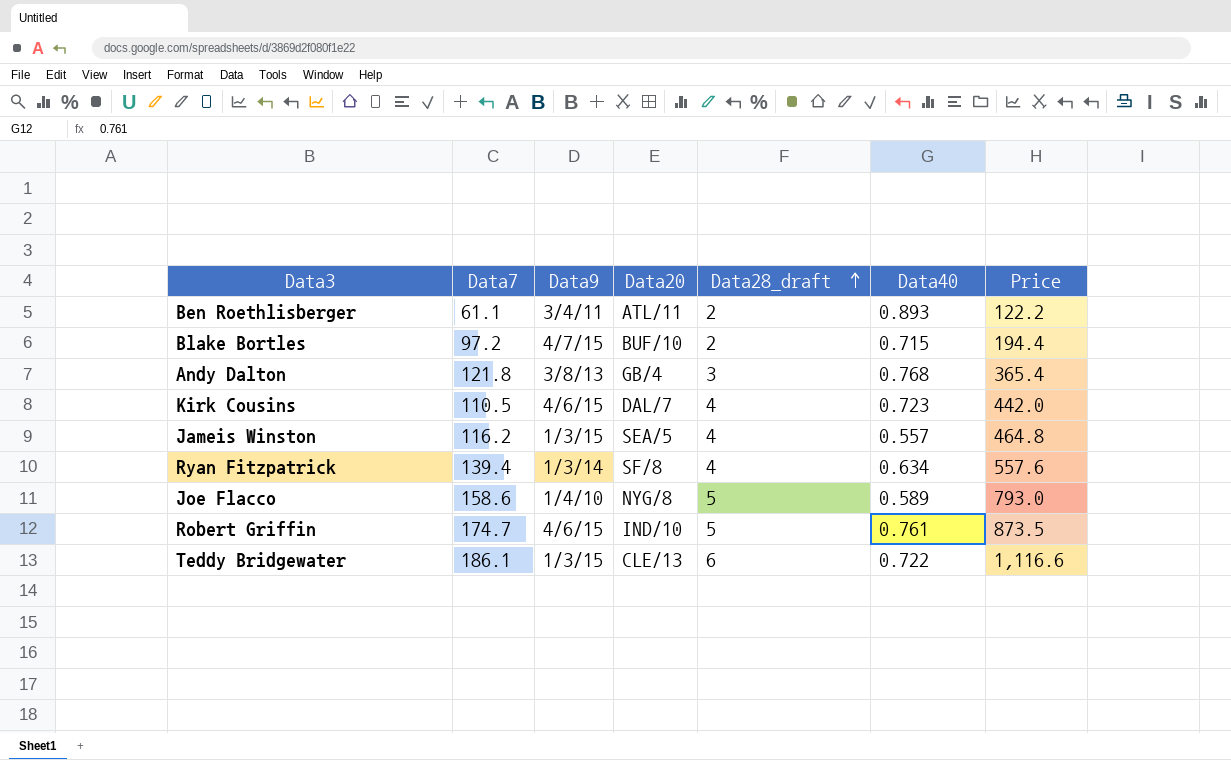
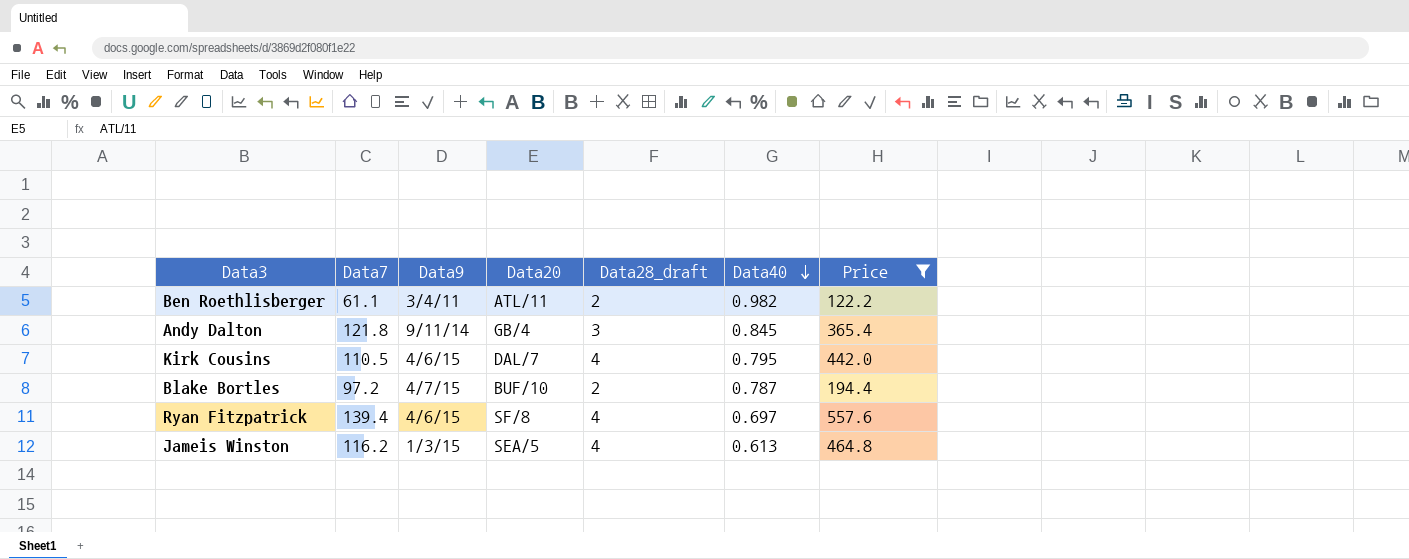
filter: none -> Price <= 557.6
row order: Data28_draft ascending -> Data40 descending
Ben Roethlisberger | Data40: 0.893 -> 0.982
Andy Dalton | Data9: 3/8/13 -> 9/11/14
Andy Dalton | Data40: 0.768 -> 0.845
Kirk Cousins | Data40: 0.723 -> 0.795
Blake Bortles | Data40: 0.715 -> 0.787
Ryan Fitzpatrick | Data9: 1/3/14 -> 4/6/15
Ryan Fitzpatrick | Data40: 0.634 -> 0.697
Jameis Winston | Data40: 0.557 -> 0.613

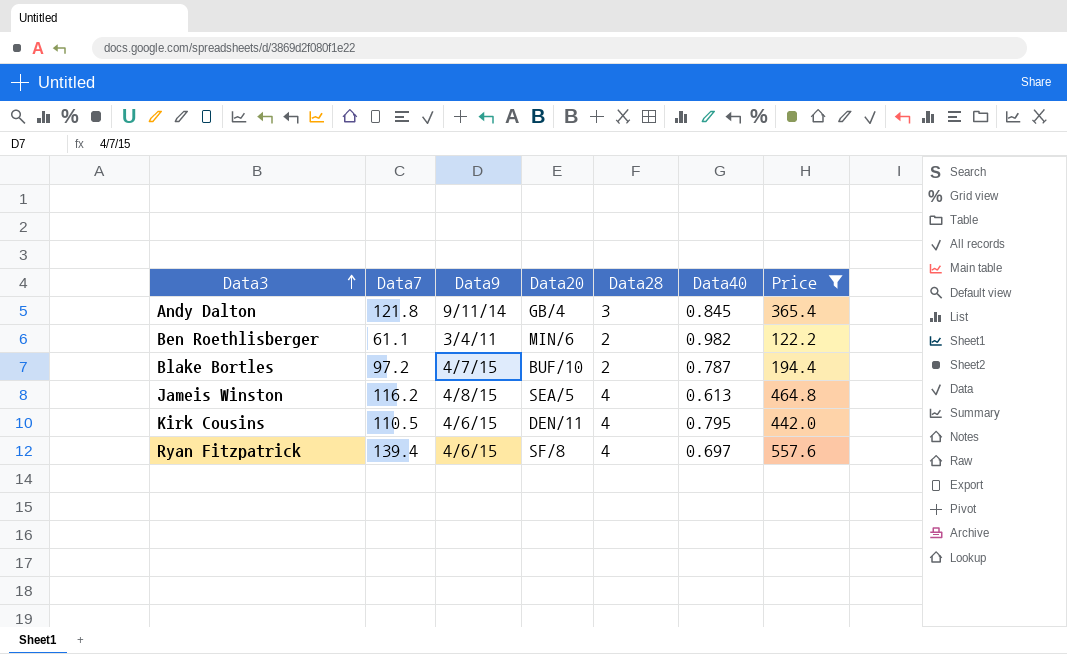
row order: Data40 descending -> Data3 ascending
column name: Data28_draft -> Data28
Ben Roethlisberger | Data20: ATL/11 -> MIN/6
Jameis Winston | Data9: 1/3/15 -> 4/8/15
Kirk Cousins | Data20: DAL/7 -> DEN/11

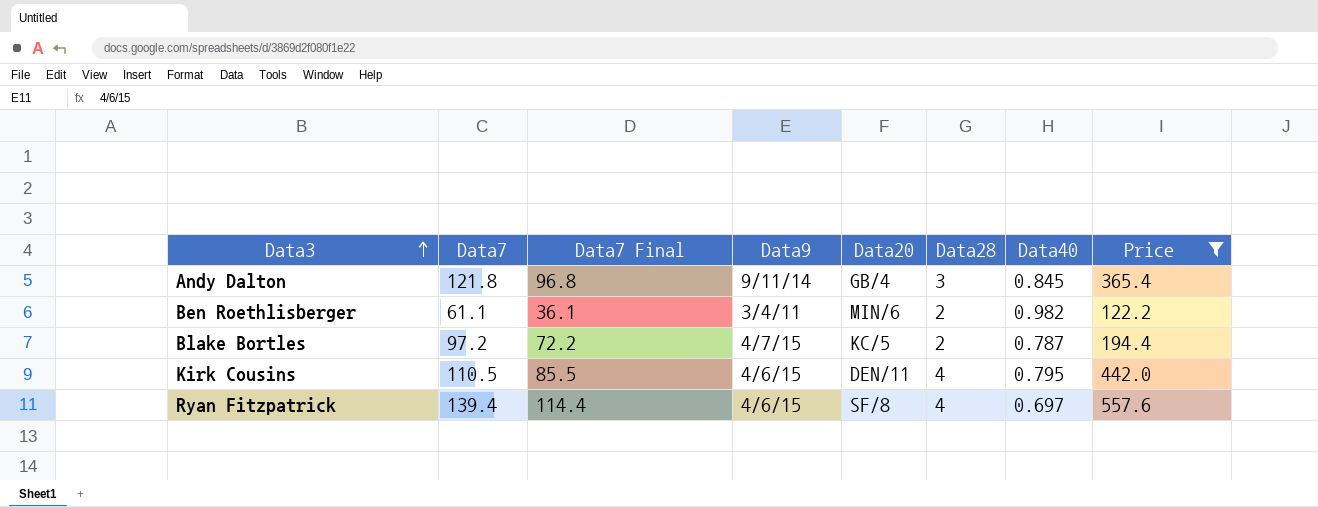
column Data7 Final | formula: none -> [Data7] - 25
row Jameis Winston: 116.2 | 4/8/15 | SEA/5 | 4 | 0.613 | 464.8 -> none
Blake Bortles | Data20: BUF/10 -> KC/5

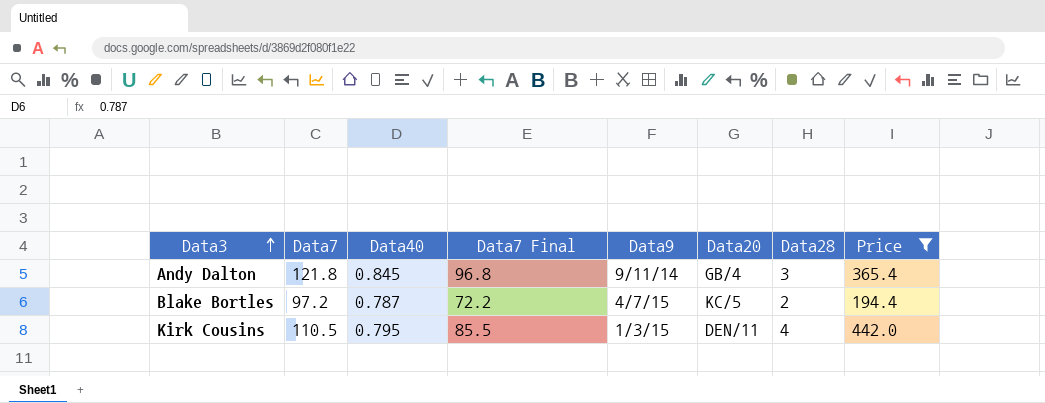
column Data40 | position: 7 -> 3
row Ben Roethlisberger: 61.1 | 36.1 | 3/4/11 | MIN/6 | 2 | 0.982 | 122.2 -> none
row Ryan Fitzpatrick: 139.4 | 114.4 | 4/6/15 | SF/8 | 4 | 0.697 | 557.6 -> none
Kirk Cousins | Data9: 4/6/15 -> 1/3/15

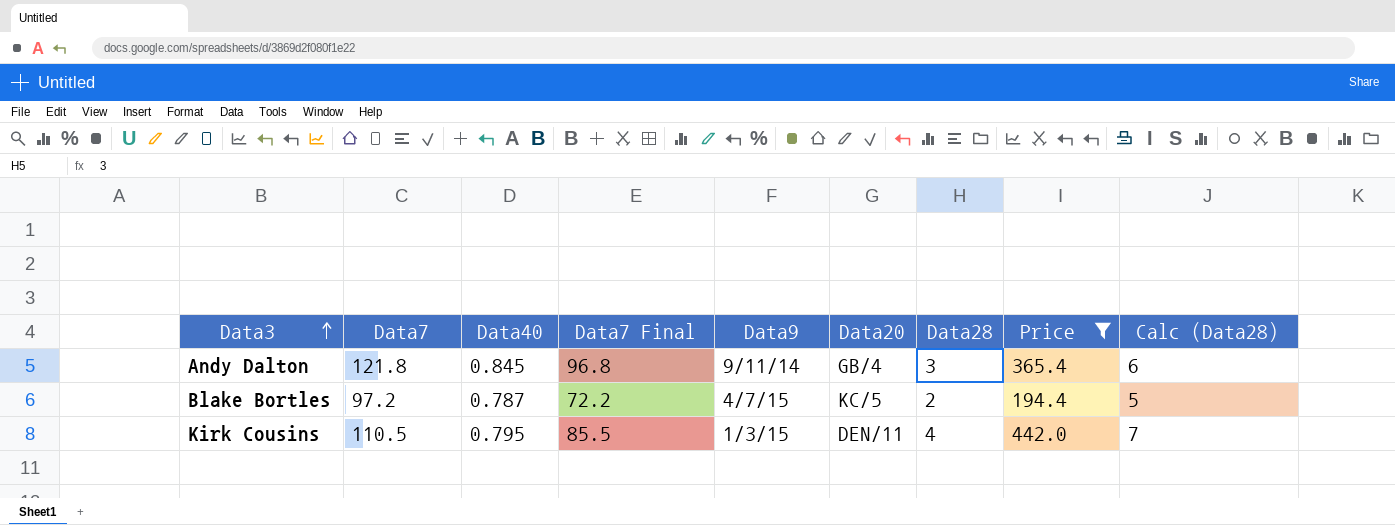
column Calc (Data28) | formula: none -> [Data28] + 3

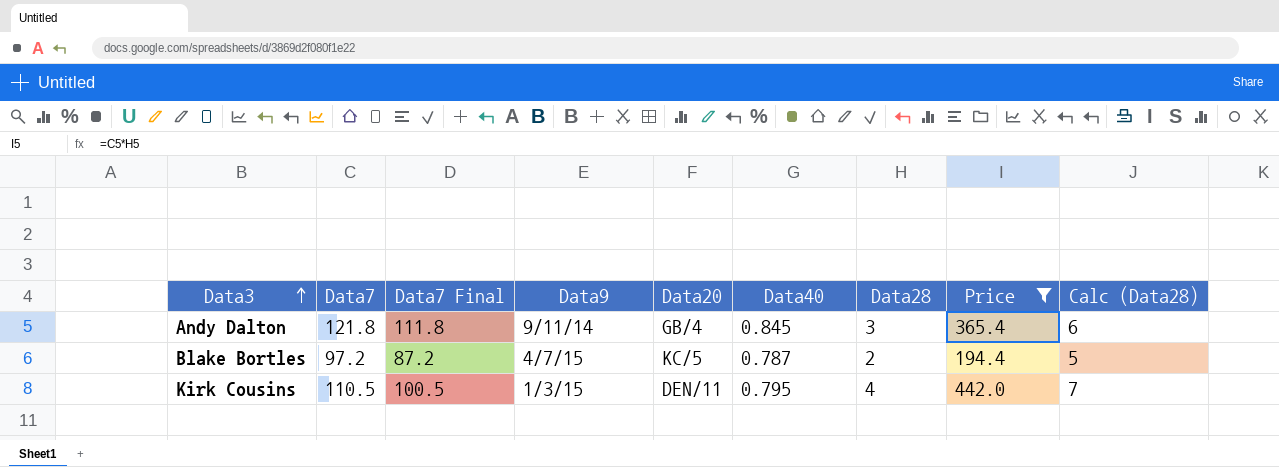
column Data7 Final | formula: [Data7] - 25 -> [Data7] - 10
column Data40 | position: 3 -> 6

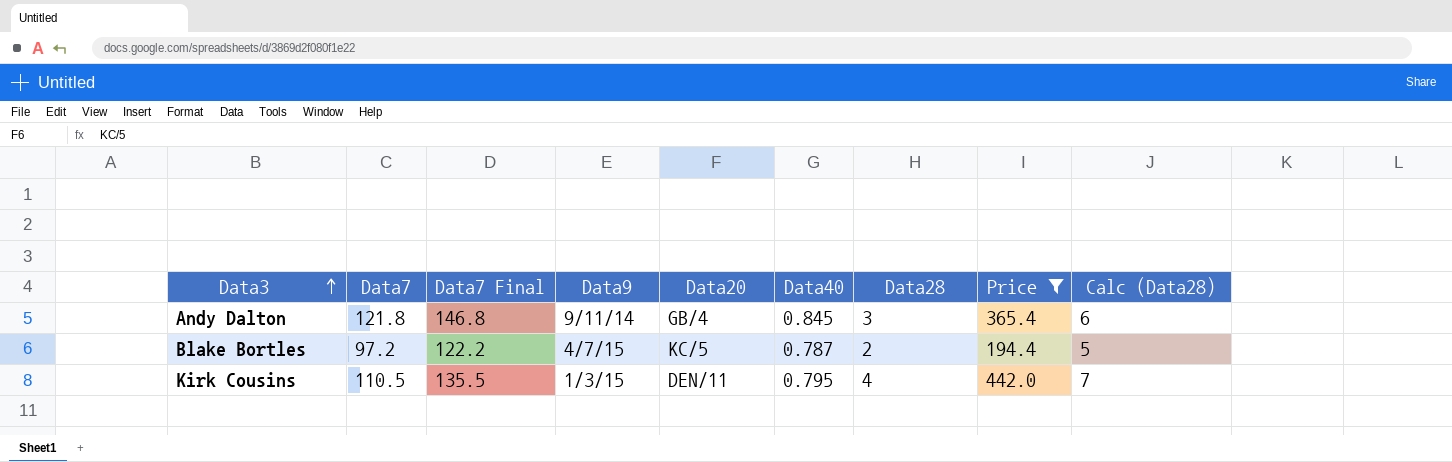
column Data7 Final | formula: [Data7] - 10 -> [Data7] + 25

